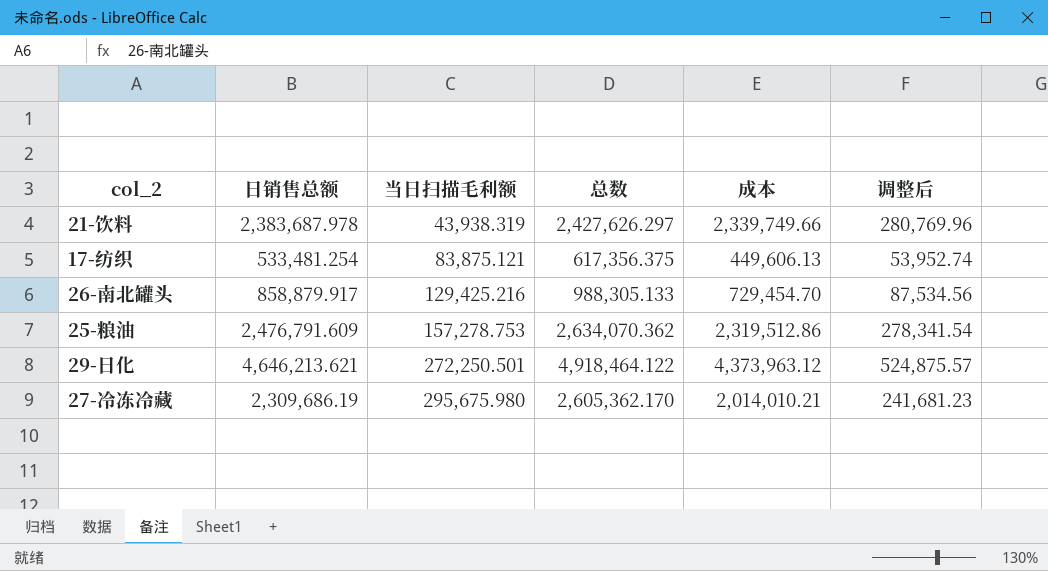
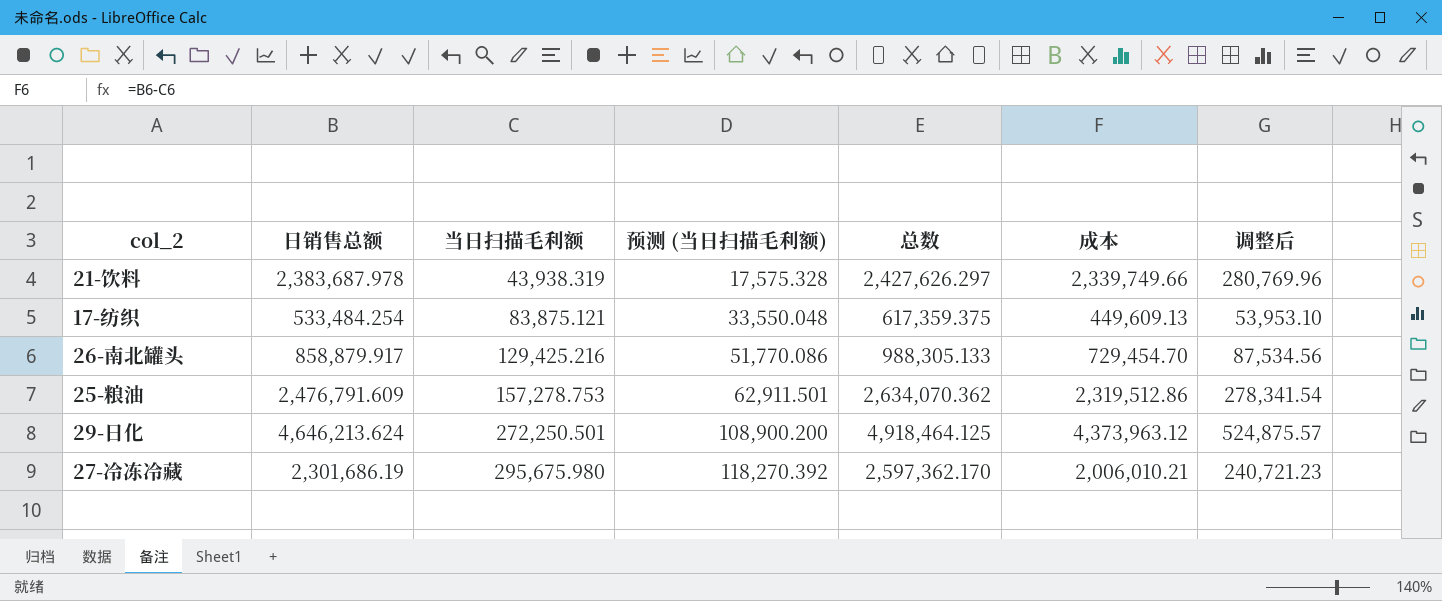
column 预测 (当日扫描毛利额) | formula: none -> [当日扫描毛利额] * 0.4
17-纺织 | 日销售总额: 533,481.254 -> 533,484.254
17-纺织 | 总数: 617,356.375 -> 617,359.375
17-纺织 | 成本: 449,606.13 -> 449,609.13
17-纺织 | 调整后: 53,952.74 -> 53,953.10
29-日化 | 日销售总额: 4,646,213.621 -> 4,646,213.624
29-日化 | 总数: 4,918,464.122 -> 4,918,464.125
27-冷冻冷藏 | 日销售总额: 2,309,686.19 -> 2,301,686.19
27-冷冻冷藏 | 总数: 2,605,362.170 -> 2,597,362.170
27-冷冻冷藏 | 成本: 2,014,010.21 -> 2,006,010.21
27-冷冻冷藏 | 调整后: 241,681.23 -> 240,721.23

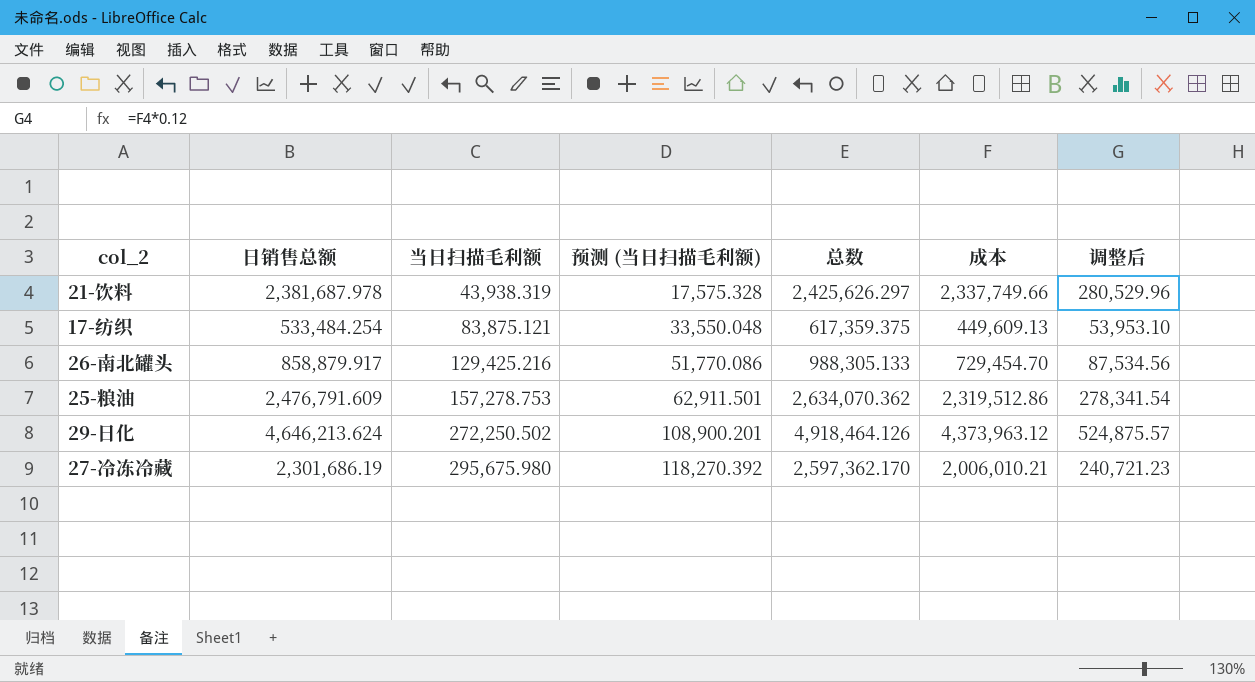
21-饮料 | 日销售总额: 2,383,687.978 -> 2,381,687.978
21-饮料 | 总数: 2,427,626.297 -> 2,425,626.297
21-饮料 | 成本: 2,339,749.66 -> 2,337,749.66
21-饮料 | 调整后: 280,769.96 -> 280,529.96
29-日化 | 当日扫描毛利额: 272,250.501 -> 272,250.502
29-日化 | 预测 (当日扫描毛利额): 108,900.200 -> 108,900.201
29-日化 | 总数: 4,918,464.125 -> 4,918,464.126

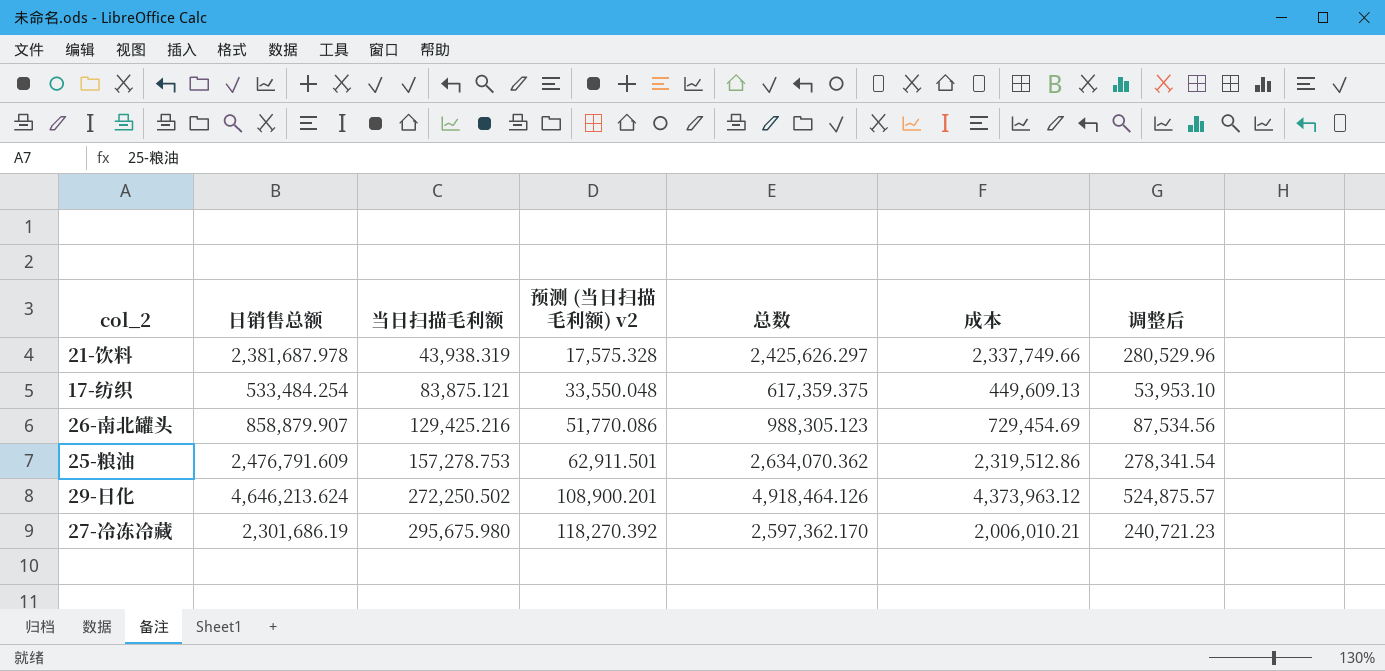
column name: 预测 (当日扫描毛利额) -> 预测 (当日扫描毛利额) v2
26-南北罐头 | 日销售总额: 858,879.917 -> 858,879.907
26-南北罐头 | 总数: 988,305.133 -> 988,305.123
26-南北罐头 | 成本: 729,454.70 -> 729,454.69

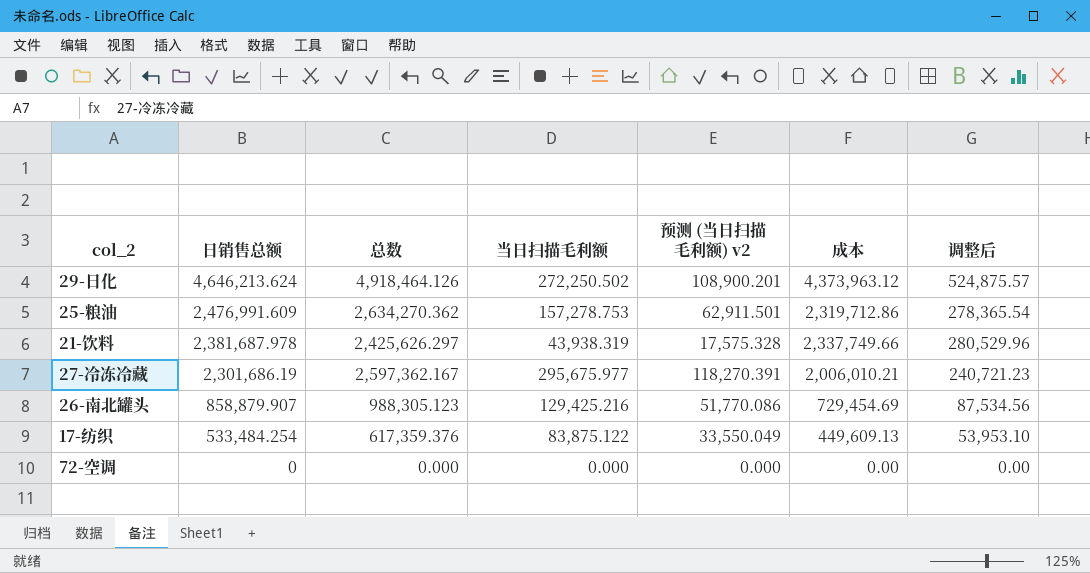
row order: 当日扫描毛利额 ascending -> 日销售总额 descending
column 总数 | position: 5 -> 3
25-粮油 | 日销售总额: 2,476,791.609 -> 2,476,991.609
25-粮油 | 总数: 2,634,070.362 -> 2,634,270.362
25-粮油 | 成本: 2,319,512.86 -> 2,319,712.86
25-粮油 | 调整后: 278,341.54 -> 278,365.54
27-冷冻冷藏 | 总数: 2,597,362.170 -> 2,597,362.167
27-冷冻冷藏 | 当日扫描毛利额: 295,675.980 -> 295,675.977
27-冷冻冷藏 | 预测 (当日扫描毛利额) v2: 118,270.392 -> 118,270.391
17-纺织 | 总数: 617,359.375 -> 617,359.376
17-纺织 | 当日扫描毛利额: 83,875.121 -> 83,875.122
17-纺织 | 预测 (当日扫描毛利额) v2: 33,550.048 -> 33,550.049
row 72-空调: none -> 0 | 0.000 | 0.000 | 0.000 | 0.00 | 0.00

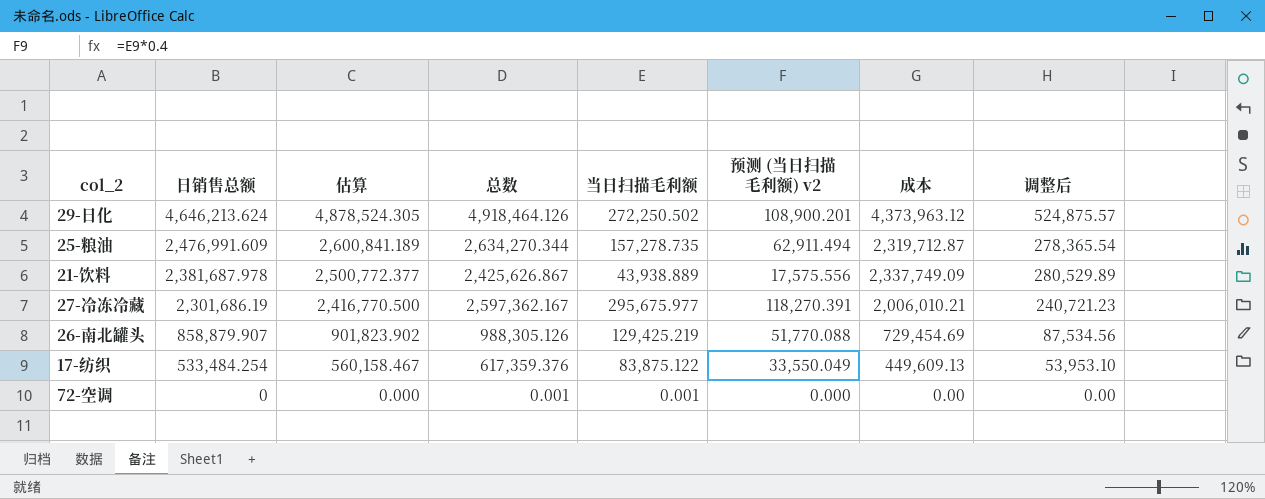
column 估算 | formula: none -> [日销售总额] * 1.05
25-粮油 | 总数: 2,634,270.362 -> 2,634,270.344
25-粮油 | 当日扫描毛利额: 157,278.753 -> 157,278.735
25-粮油 | 预测 (当日扫描毛利额) v2: 62,911.501 -> 62,911.494
25-粮油 | 成本: 2,319,712.86 -> 2,319,712.87
21-饮料 | 总数: 2,425,626.297 -> 2,425,626.867
21-饮料 | 当日扫描毛利额: 43,938.319 -> 43,938.889
21-饮料 | 预测 (当日扫描毛利额) v2: 17,575.328 -> 17,575.556
21-饮料 | 成本: 2,337,749.66 -> 2,337,749.09
21-饮料 | 调整后: 280,529.96 -> 280,529.89
26-南北罐头 | 总数: 988,305.123 -> 988,305.126
26-南北罐头 | 当日扫描毛利额: 129,425.216 -> 129,425.219
26-南北罐头 | 预测 (当日扫描毛利额) v2: 51,770.086 -> 51,770.088
72-空调 | 总数: 0.000 -> 0.001
72-空调 | 当日扫描毛利额: 0.000 -> 0.001

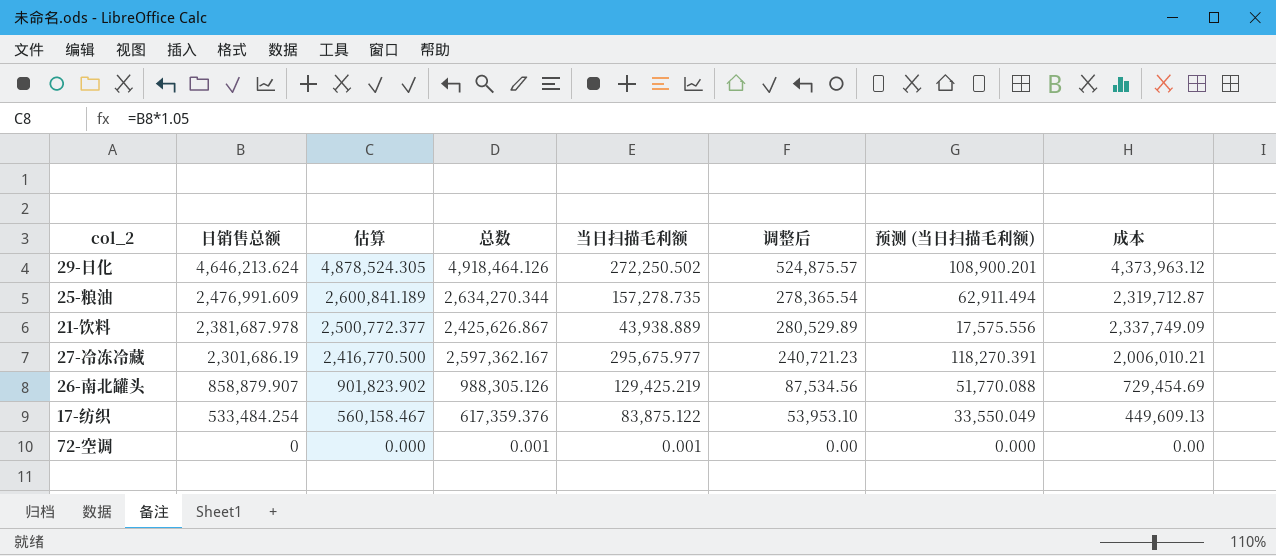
column 调整后 | position: 8 -> 6
column name: 预测 (当日扫描毛利额) v2 -> 预测 (当日扫描毛利额)

